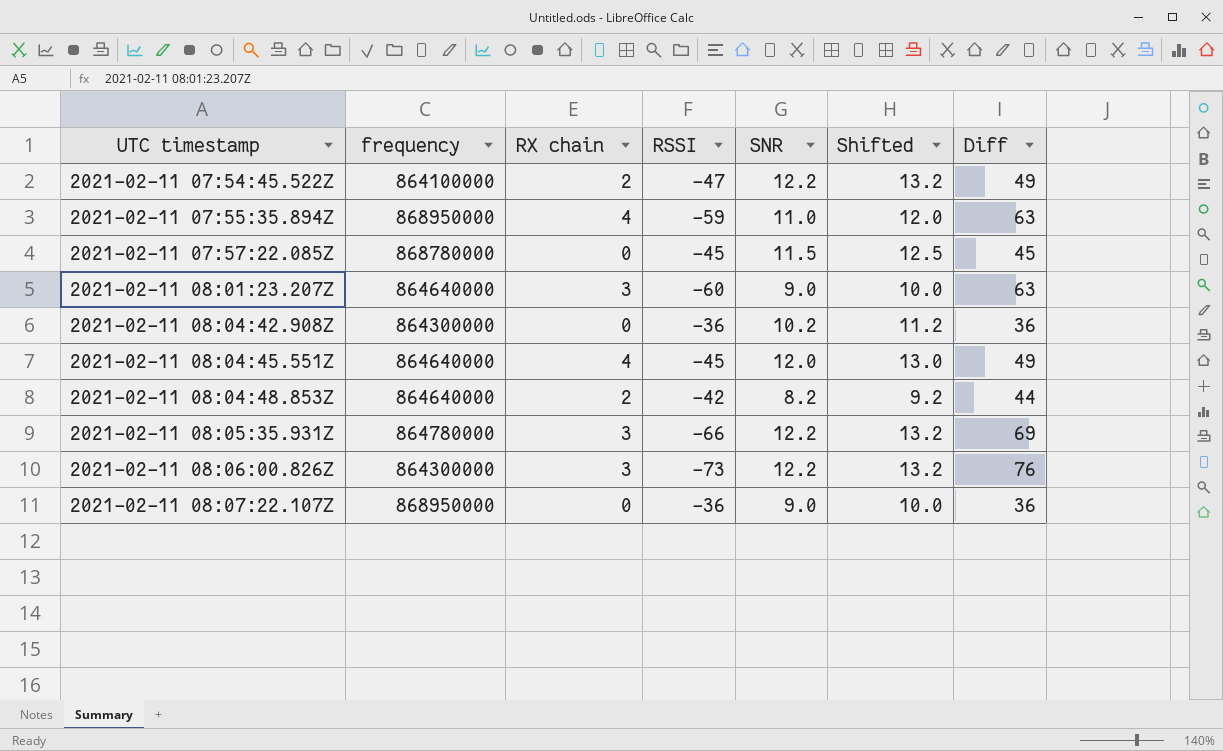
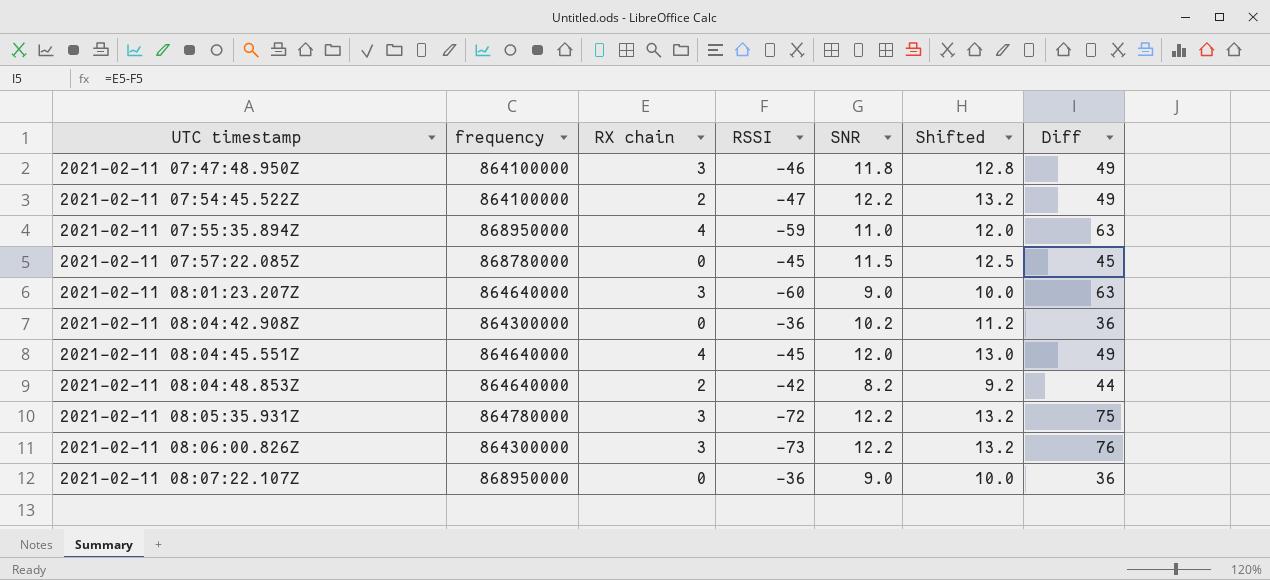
row 2021-02-11 07:47:48.950Z: none -> 864100000 | 3 | -46 | 11.8 | 12.8 | 49
2021-02-11 08:05:35.931Z | RSSI: -66 -> -72
2021-02-11 08:05:35.931Z | Diff: 69 -> 75

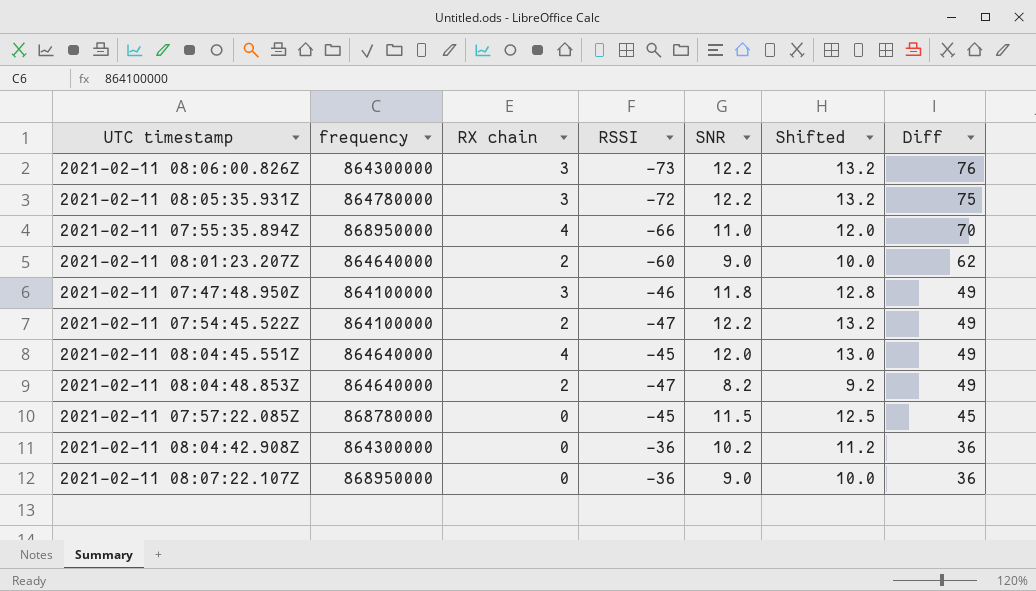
row order: UTC timestamp ascending -> Diff descending
2021-02-11 07:55:35.894Z | RSSI: -59 -> -66
2021-02-11 07:55:35.894Z | Diff: 63 -> 70
2021-02-11 08:01:23.207Z | RX chain: 3 -> 2
2021-02-11 08:01:23.207Z | Diff: 63 -> 62
2021-02-11 08:04:48.853Z | RSSI: -42 -> -47
2021-02-11 08:04:48.853Z | Diff: 44 -> 49

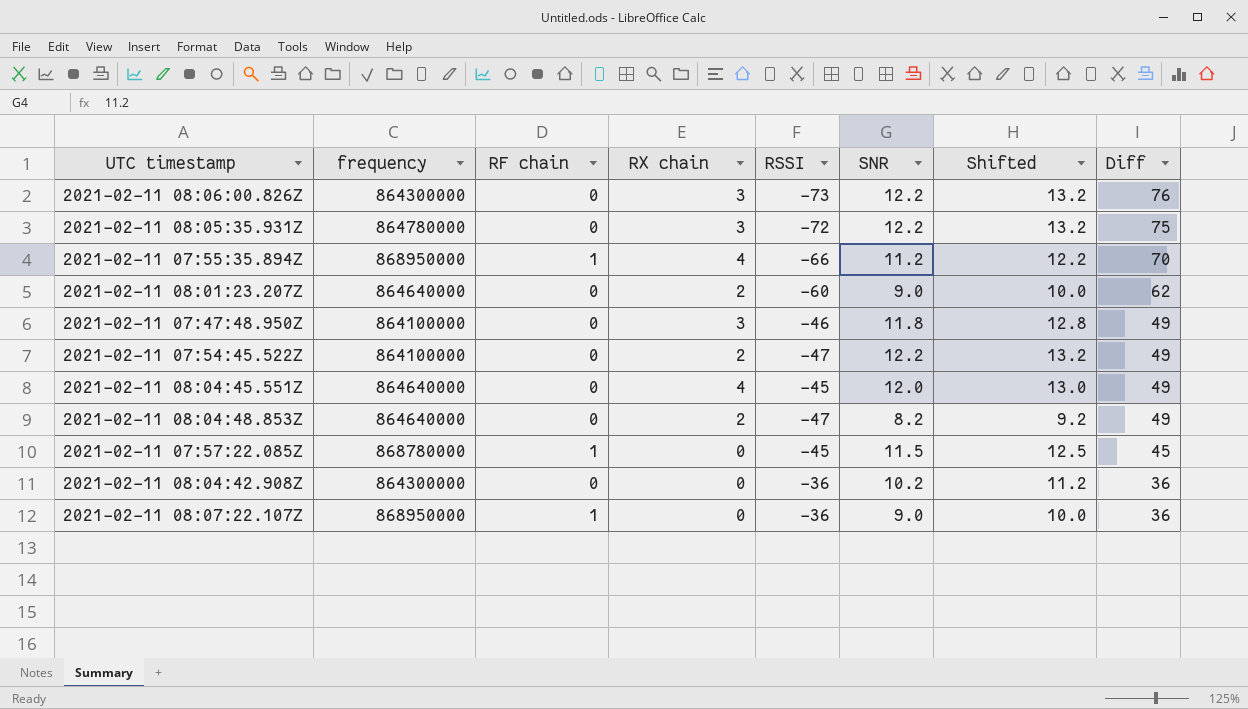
column RF chain | position: none -> 3
2021-02-11 07:55:35.894Z | SNR: 11.0 -> 11.2
2021-02-11 07:55:35.894Z | Shifted: 12.0 -> 12.2

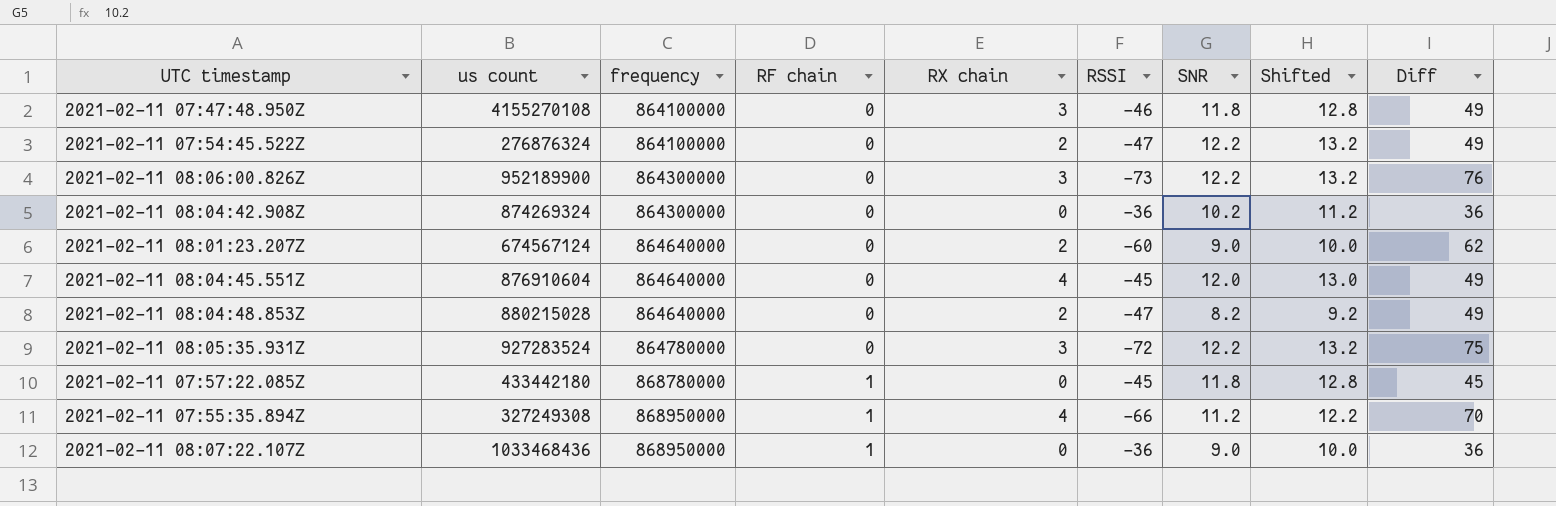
row order: Diff descending -> frequency ascending
column us count | position: none -> 2
2021-02-11 07:57:22.085Z | SNR: 11.5 -> 11.8
2021-02-11 07:57:22.085Z | Shifted: 12.5 -> 12.8

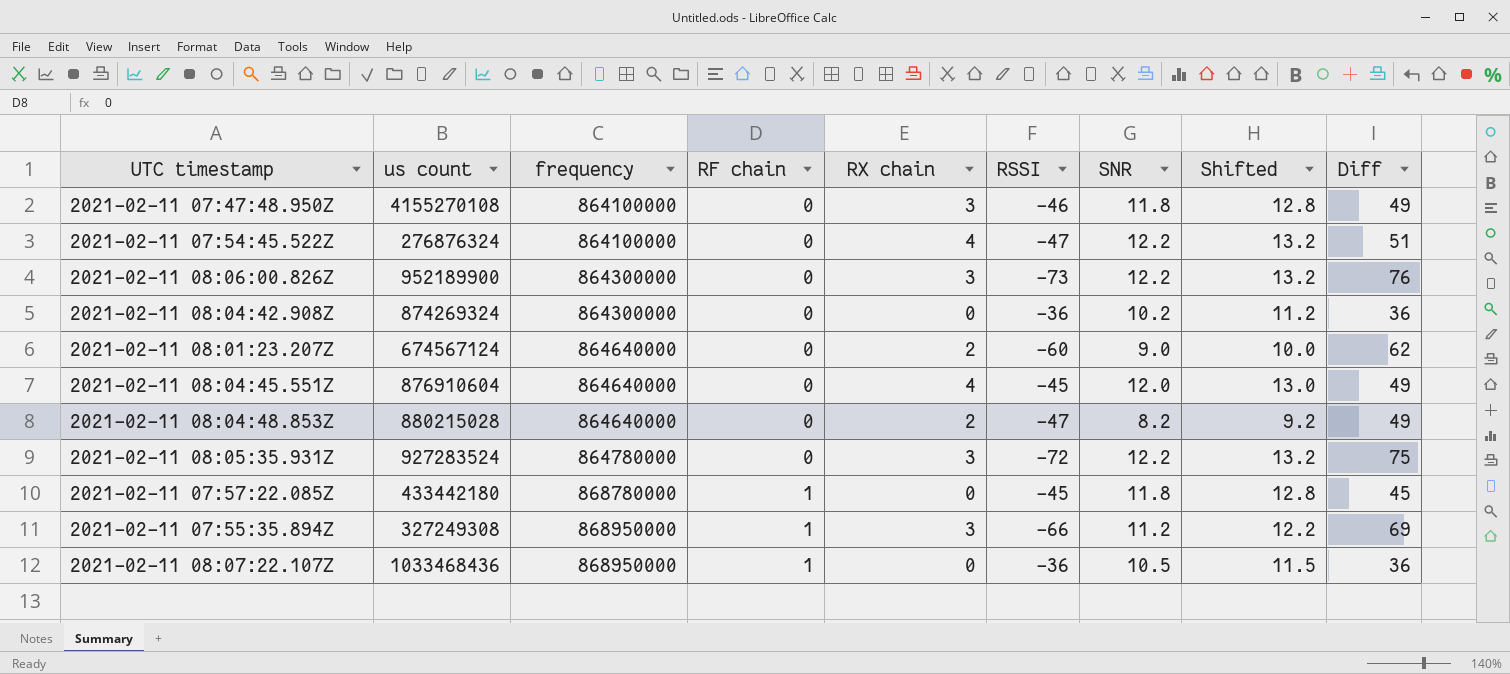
2021-02-11 07:54:45.522Z | RX chain: 2 -> 4
2021-02-11 07:54:45.522Z | Diff: 49 -> 51
2021-02-11 07:55:35.894Z | RX chain: 4 -> 3
2021-02-11 07:55:35.894Z | Diff: 70 -> 69
2021-02-11 08:07:22.107Z | SNR: 9.0 -> 10.5
2021-02-11 08:07:22.107Z | Shifted: 10.0 -> 11.5

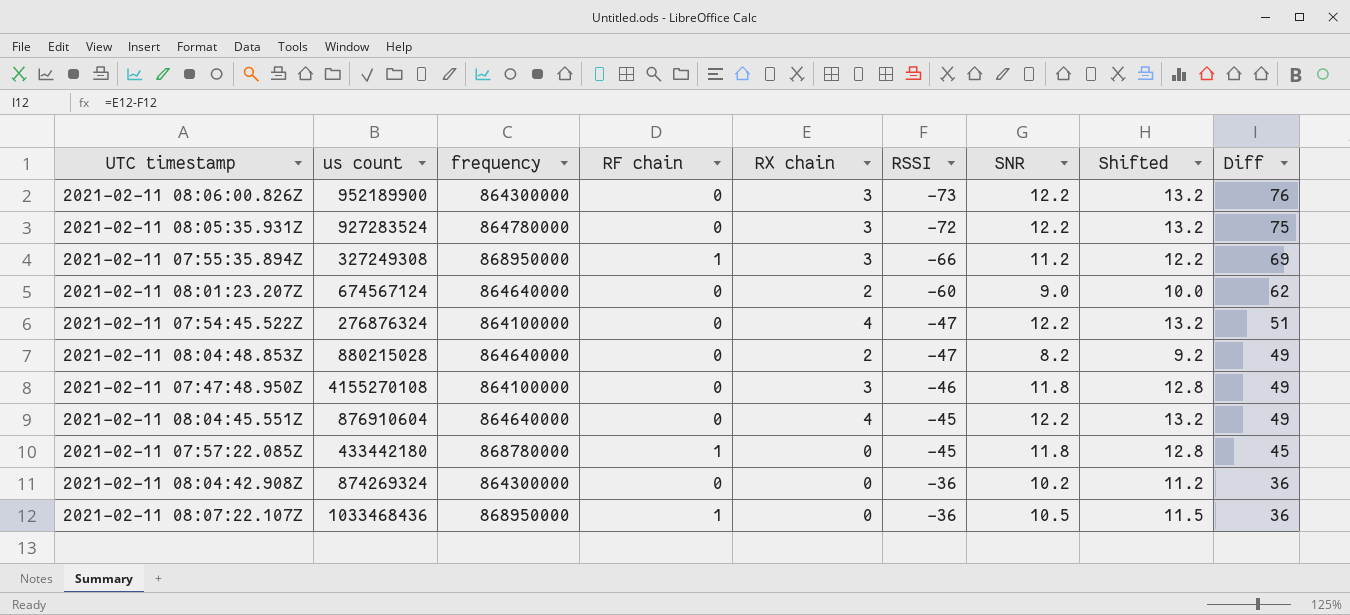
row order: frequency ascending -> RSSI ascending
2021-02-11 08:04:45.551Z | SNR: 12.0 -> 12.2
2021-02-11 08:04:45.551Z | Shifted: 13.0 -> 13.2

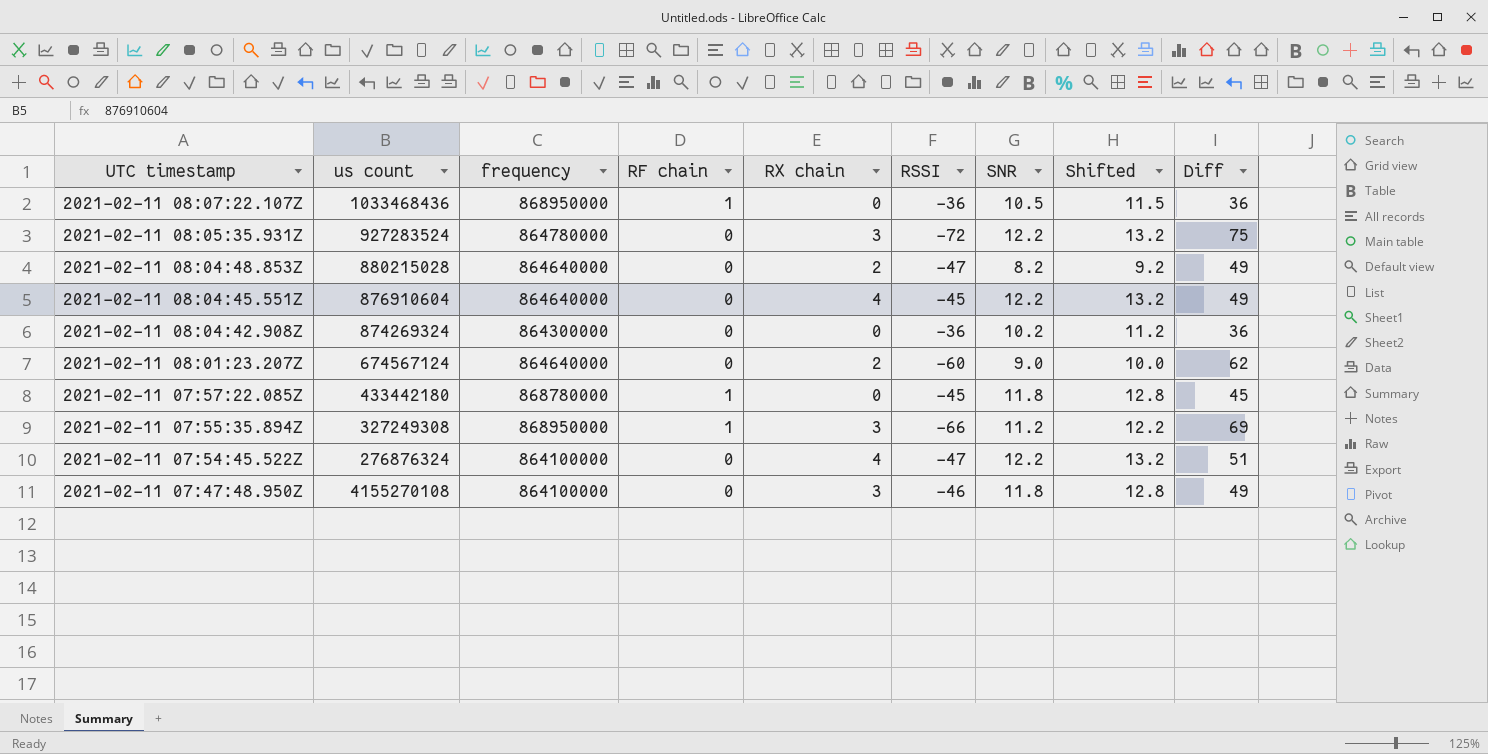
row order: RSSI ascending -> UTC timestamp descending
row 2021-02-11 08:06:00.826Z: 952189900 | 864300000 | 0 | 3 | -73 | 12.2 | 13.2 | 76 -> none

